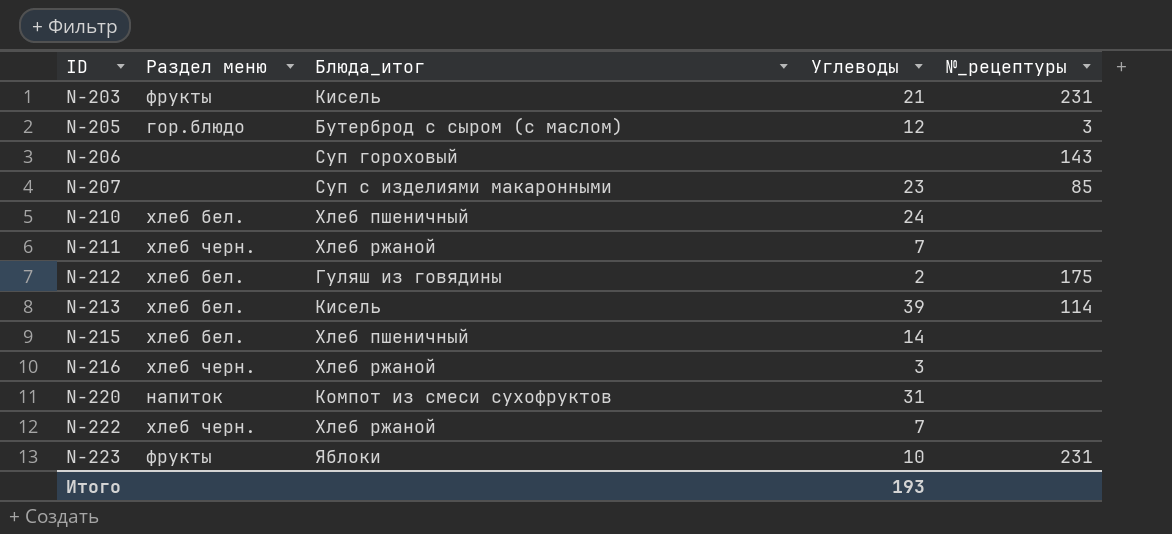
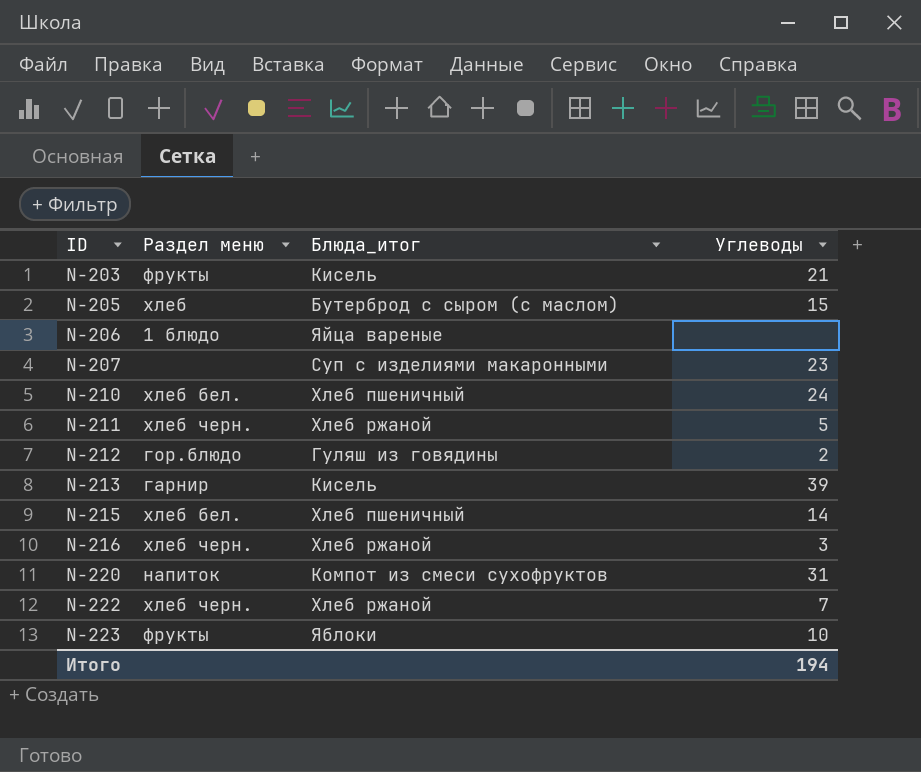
column №_рецептуры | position: 5 -> none
N-205 | Раздел меню: гор.блюдо -> хлеб
N-205 | Углеводы: 12 -> 15
N-206 | Раздел меню: none -> 1 блюдо
N-206 | Блюда_итог: Суп гороховый -> Яйца вареные
N-211 | Углеводы: 7 -> 5
N-212 | Раздел меню: хлеб бел. -> гор.блюдо
N-213 | Раздел меню: хлеб бел. -> гарнир
Итого | Углеводы: 193 -> 194

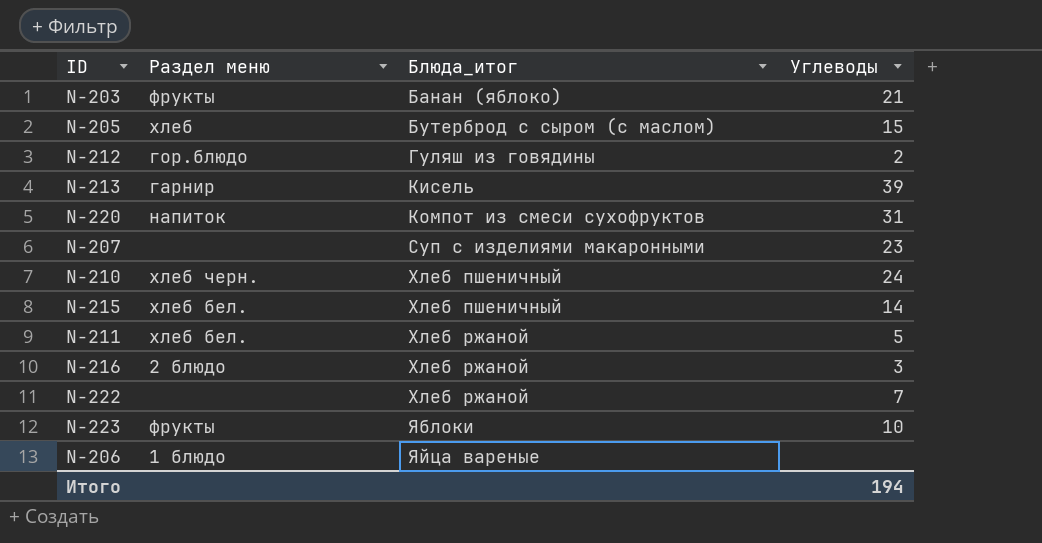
row order: ID ascending -> Блюда_итог ascending
N-203 | Блюда_итог: Кисель -> Банан (яблоко)
N-210 | Раздел меню: хлеб бел. -> хлеб черн.
N-211 | Раздел меню: хлеб черн. -> хлеб бел.
N-216 | Раздел меню: хлеб черн. -> 2 блюдо
N-222 | Раздел меню: хлеб черн. -> none

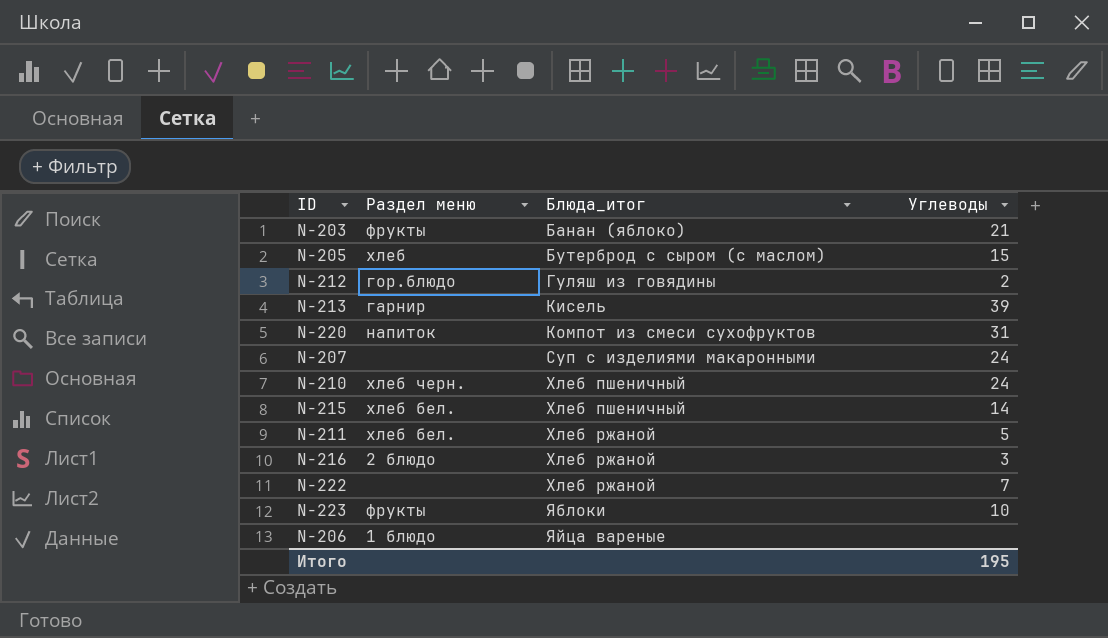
N-207 | Углеводы: 23 -> 24
Итого | Углеводы: 194 -> 195

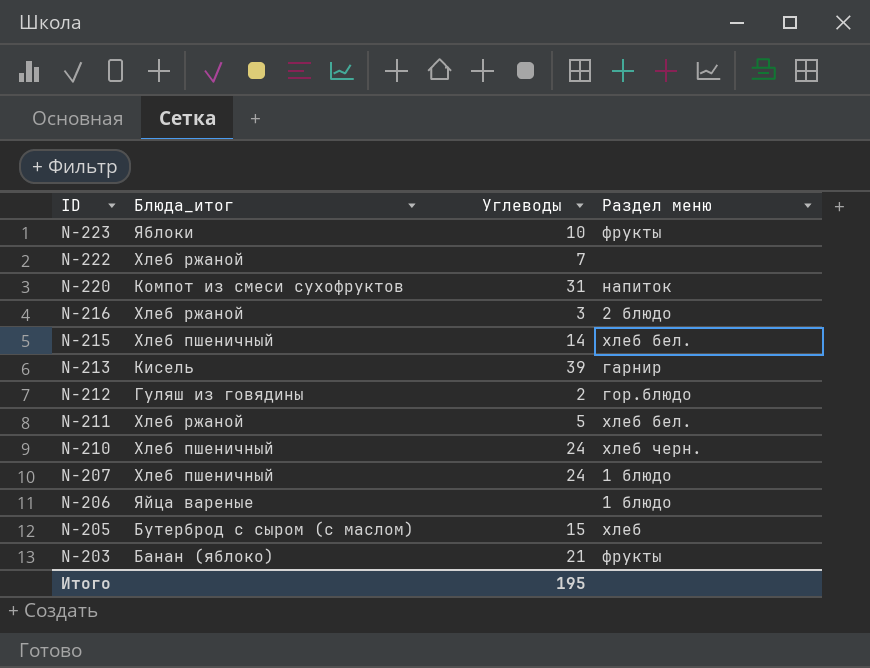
row order: Блюда_итог ascending -> ID descending
column Раздел меню | position: 2 -> 4
N-207 | Блюда_итог: Суп с изделиями макаронными -> Хлеб пшеничный
N-207 | Раздел меню: none -> 1 блюдо

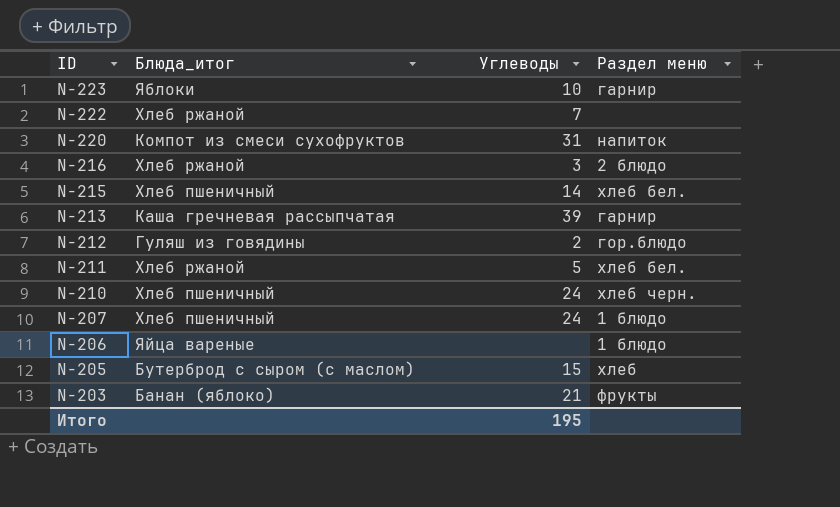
N-223 | Раздел меню: фрукты -> гарнир
N-213 | Блюда_итог: Кисель -> Каша гречневая рассыпчатая

